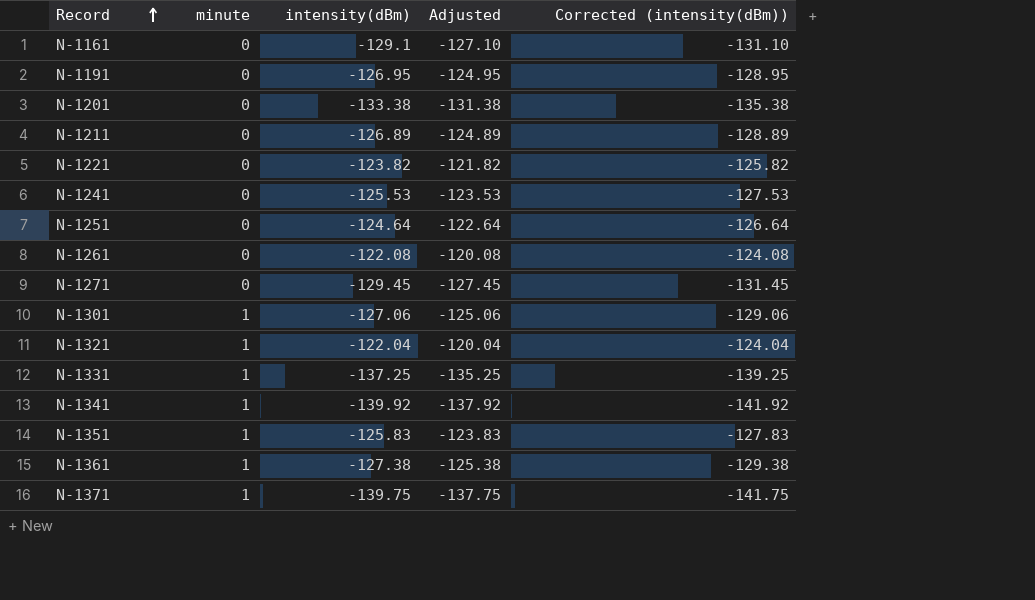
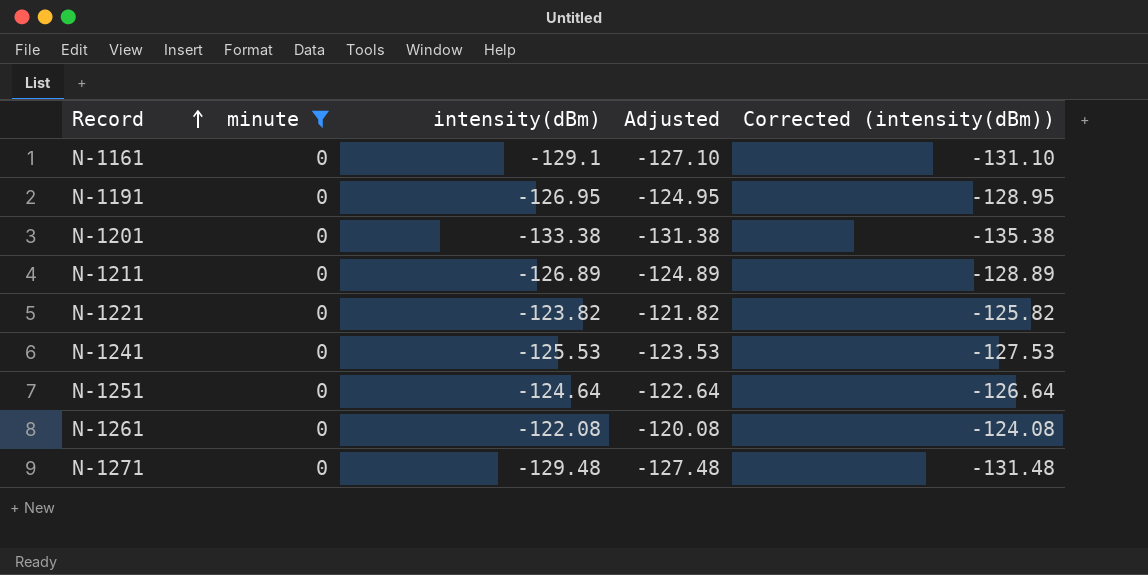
filter: none -> minute = 0
N-1271 | intensity(dBm): -129.45 -> -129.48
N-1271 | Adjusted: -127.45 -> -127.48
N-1271 | Corrected (intensity(dBm)): -131.45 -> -131.48

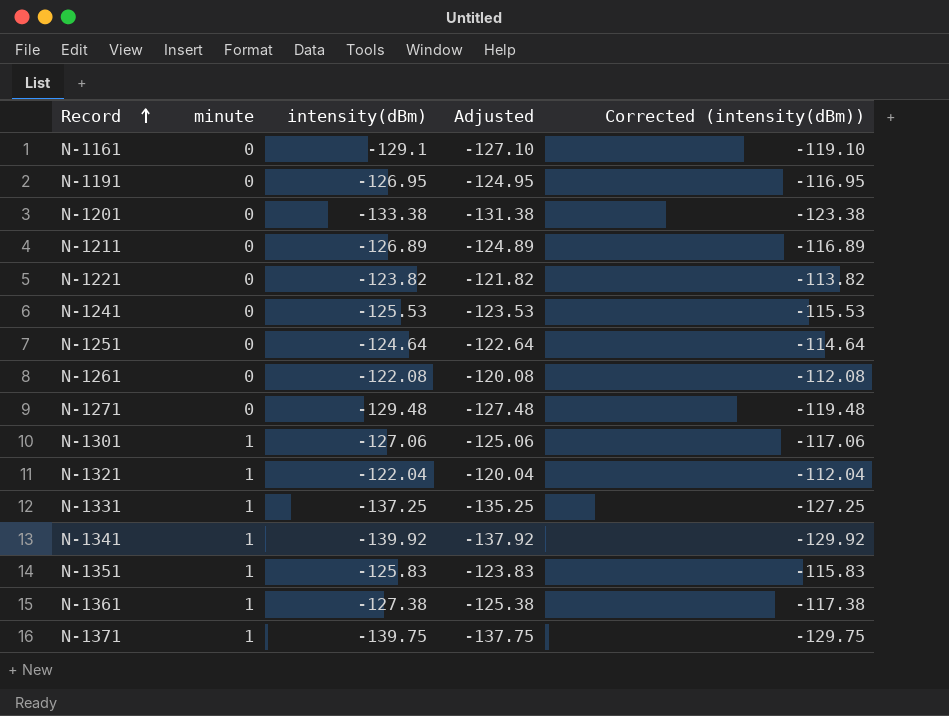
filter: minute = 0 -> none
column Corrected (intensity(dBm)) | formula: [intensity(dBm)] - 2 -> [intensity(dBm)] + 10

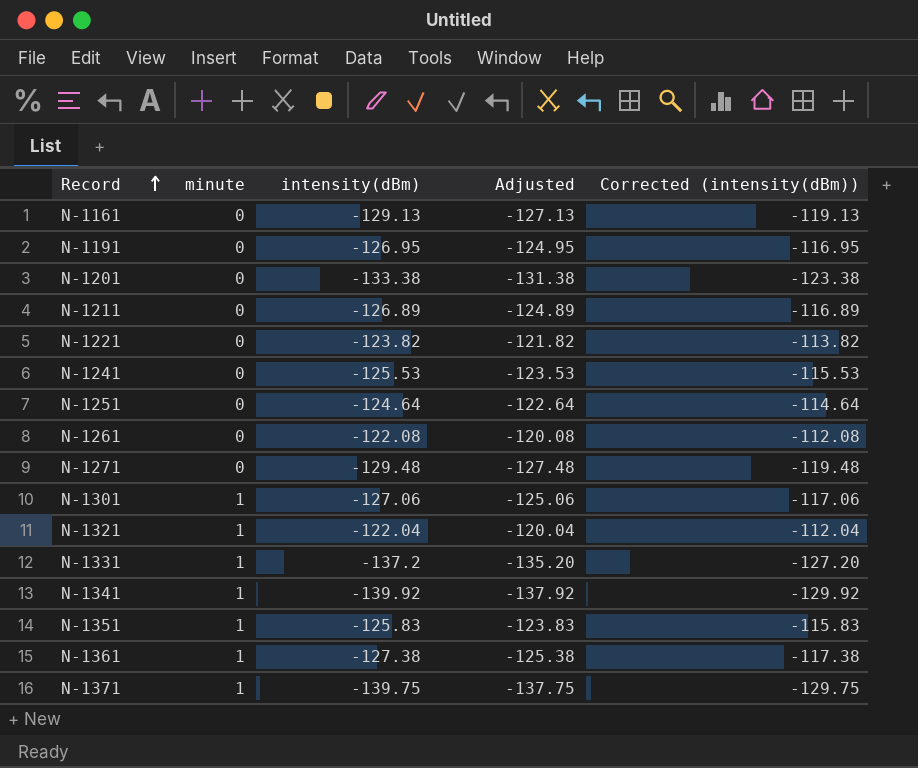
N-1161 | intensity(dBm): -129.1 -> -129.13
N-1161 | Adjusted: -127.10 -> -127.13
N-1161 | Corrected (intensity(dBm)): -119.10 -> -119.13
N-1331 | intensity(dBm): -137.25 -> -137.2
N-1331 | Adjusted: -135.25 -> -135.20
N-1331 | Corrected (intensity(dBm)): -127.25 -> -127.20

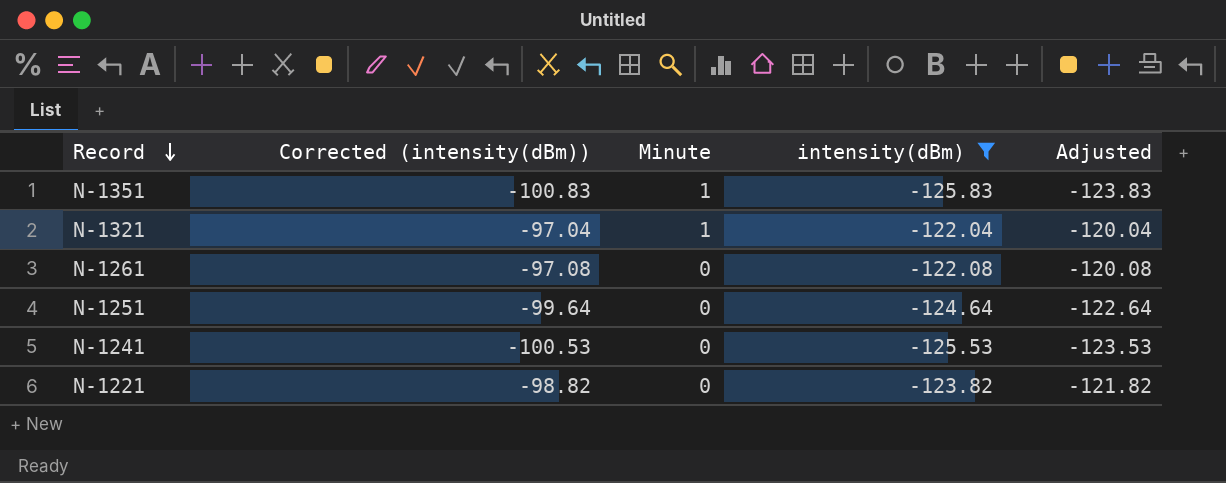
filter: none -> intensity(dBm) >= -125.83
row order: Record ascending -> Record descending
column Corrected (intensity(dBm)) | formula: [intensity(dBm)] + 10 -> [intensity(dBm)] + 25
column Corrected (intensity(dBm)) | position: 5 -> 2
column name: minute -> Minute

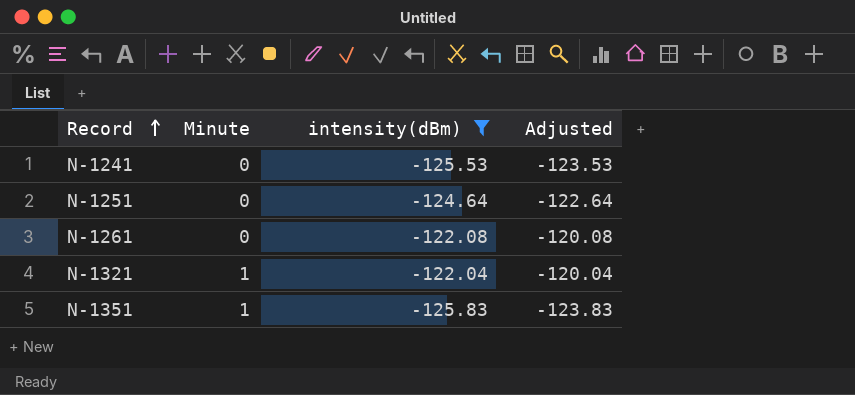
row order: Record descending -> Record ascending
column Corrected (intensity(dBm)) | formula: [intensity(dBm)] + 25 -> none
row N-1221: -98.82 | 0 | -123.82 | -121.82 -> none

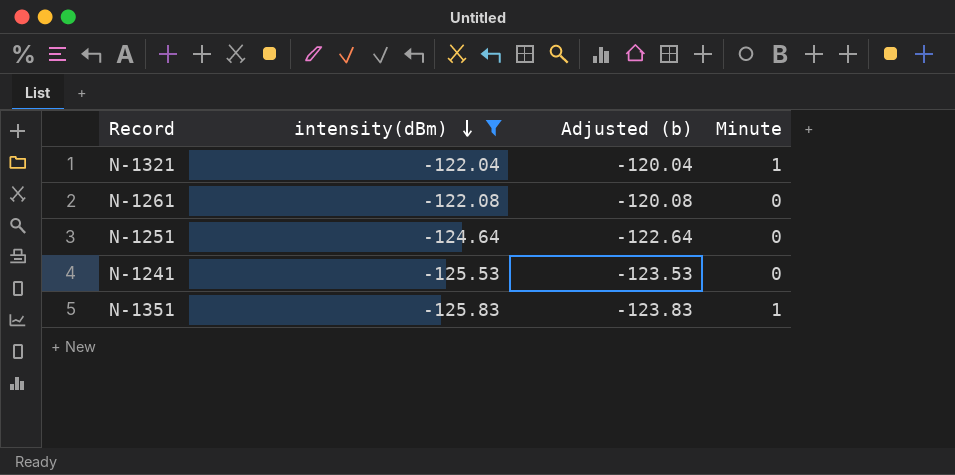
row order: Record ascending -> intensity(dBm) descending
column name: Adjusted -> Adjusted (b)
column Minute | position: 2 -> 4

